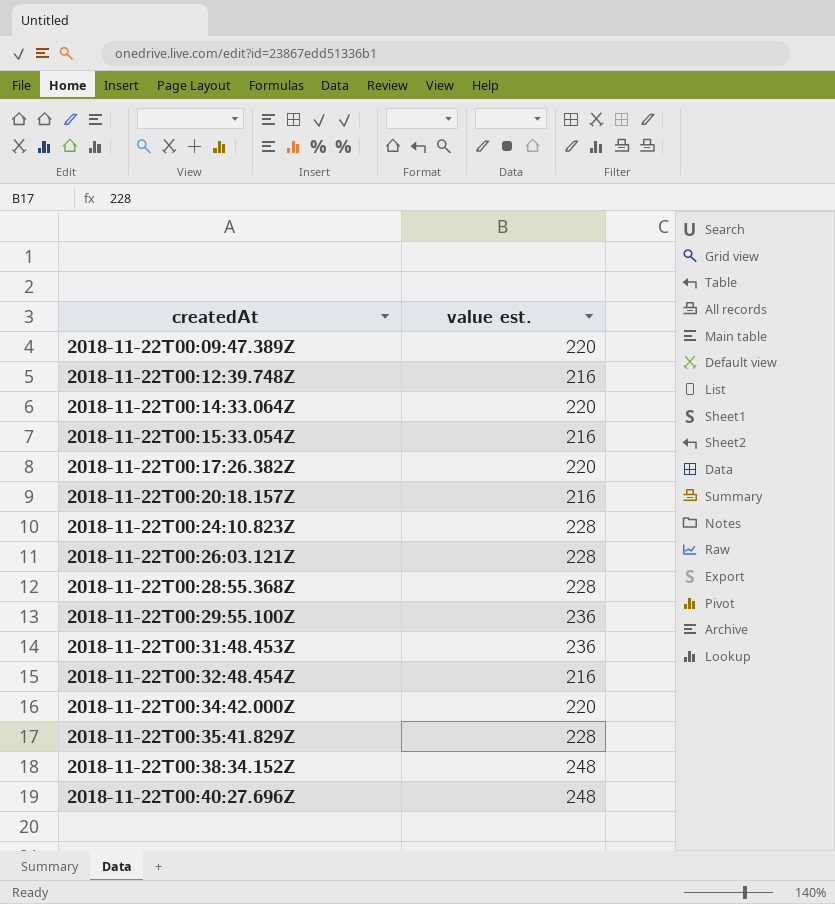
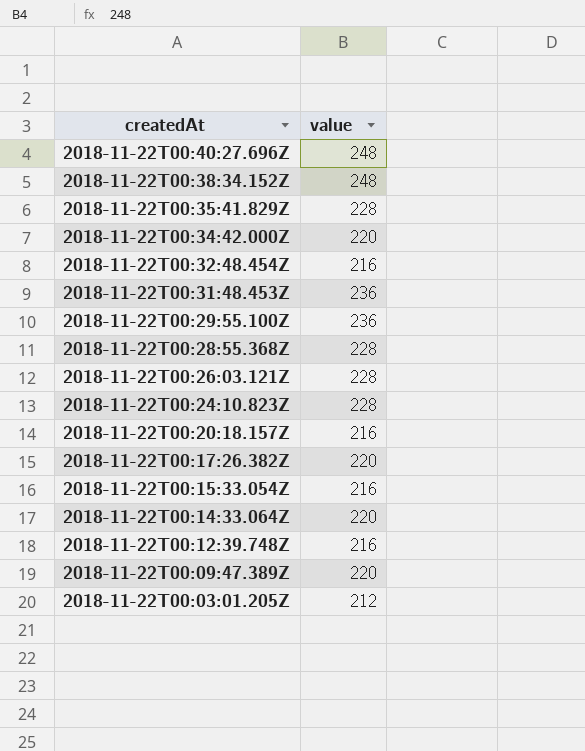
row order: createdAt ascending -> createdAt descending
column name: value est. -> value
row 2018-11-22T00:03:01.205Z: none -> 212

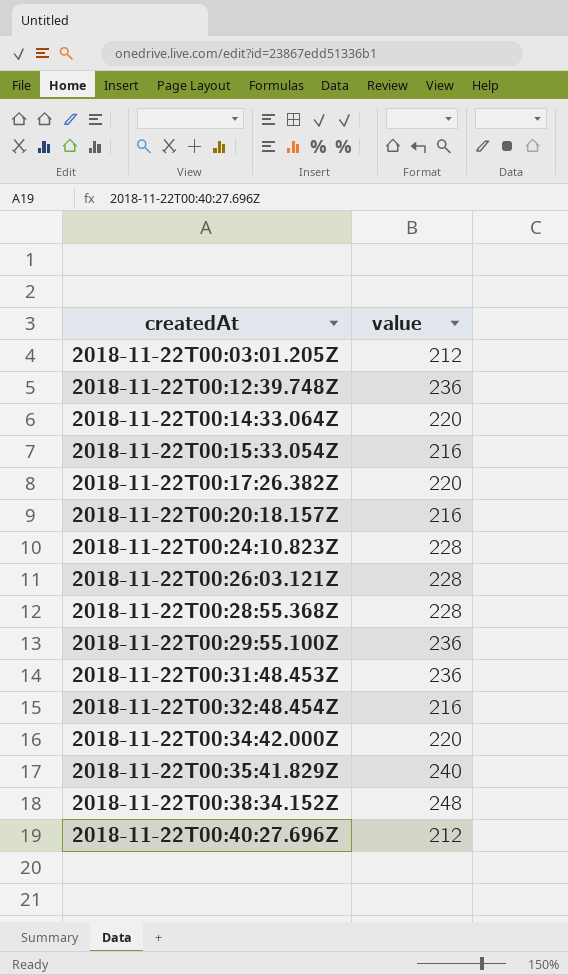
row order: createdAt descending -> createdAt ascending
row 2018-11-22T00:09:47.389Z: 220 -> none
2018-11-22T00:12:39.748Z | value: 216 -> 236
2018-11-22T00:35:41.829Z | value: 228 -> 240
2018-11-22T00:40:27.696Z | value: 248 -> 212

